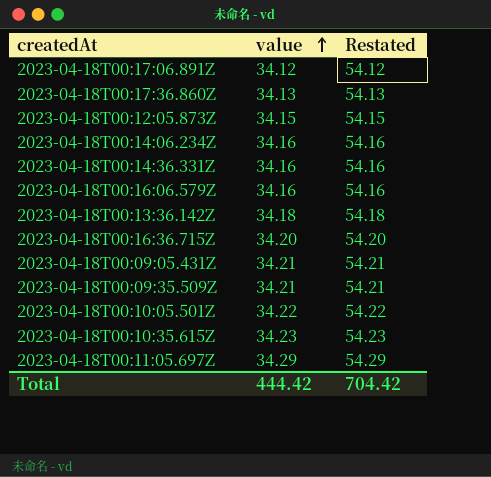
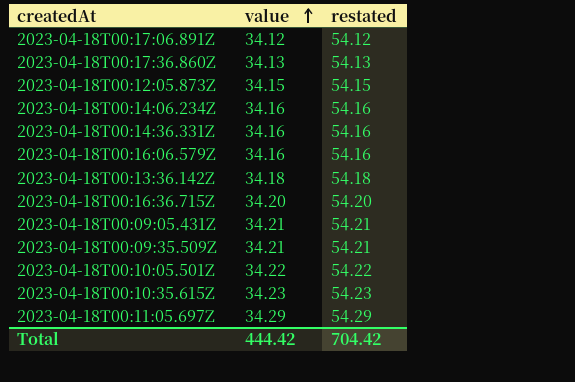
column name: Restated -> restated

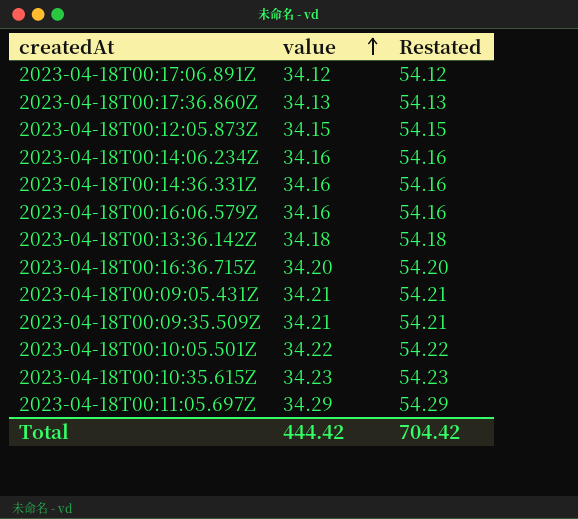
column name: restated -> Restated

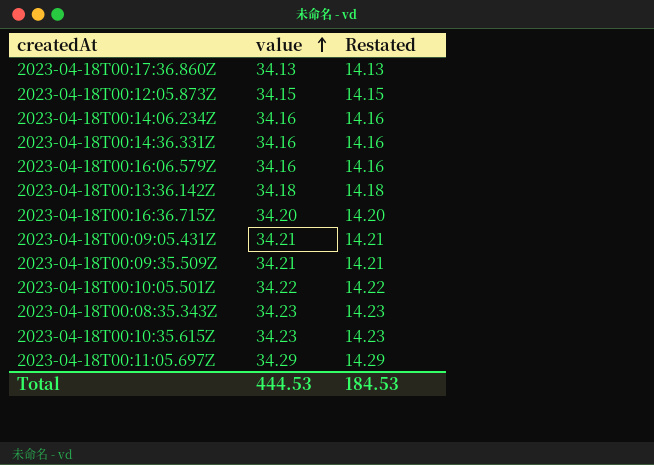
column Restated | formula: [value] + 20 -> [value] - 20
row 2023-04-18T00:17:06.891Z: 34.12 | 54.12 -> none
row 2023-04-18T00:08:35.343Z: none -> 34.23 | 14.23
Total | value: 444.42 -> 444.53
Total | Restated: 704.42 -> 184.53

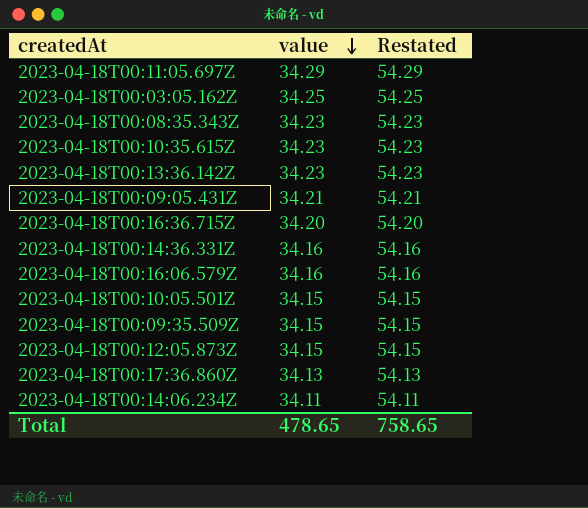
row order: value ascending -> value descending
column Restated | formula: [value] - 20 -> [value] + 20
row 2023-04-18T00:03:05.162Z: none -> 34.25 | 54.25
2023-04-18T00:13:36.142Z | value: 34.18 -> 34.23
2023-04-18T00:10:05.501Z | value: 34.22 -> 34.15
2023-04-18T00:09:35.509Z | value: 34.21 -> 34.15
2023-04-18T00:14:06.234Z | value: 34.16 -> 34.11
Total | value: 444.53 -> 478.65
Total | Restated: 184.53 -> 758.65

